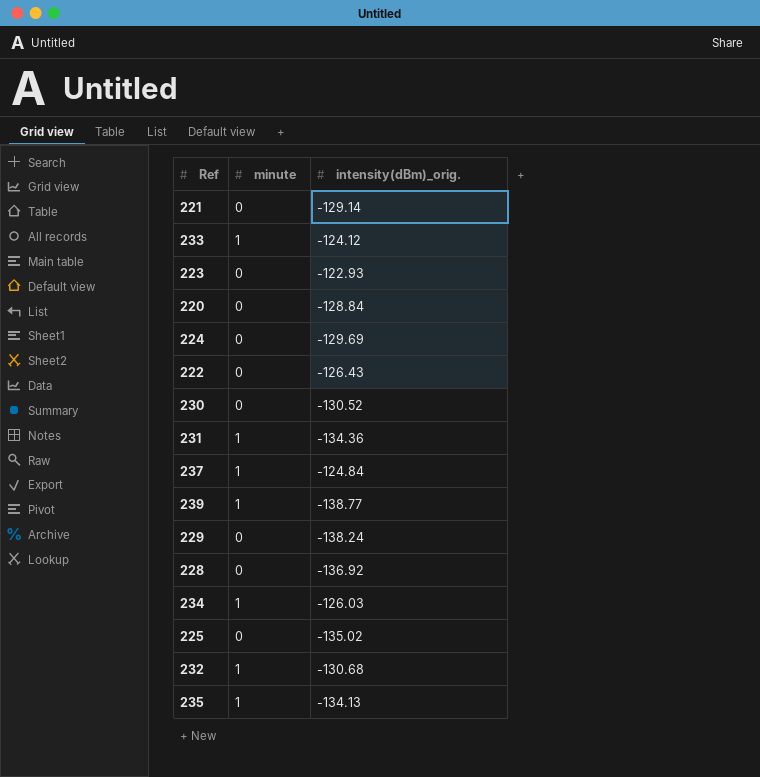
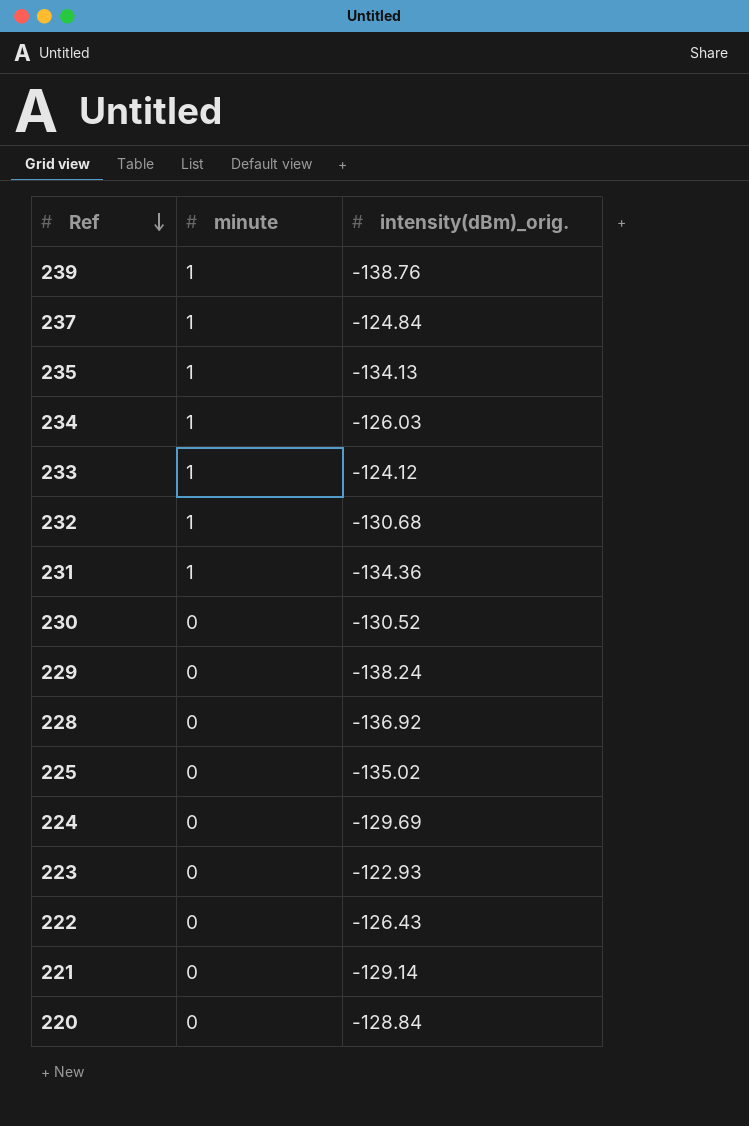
row order: none -> Ref descending
239 | intensity(dBm)_orig.: -138.77 -> -138.76

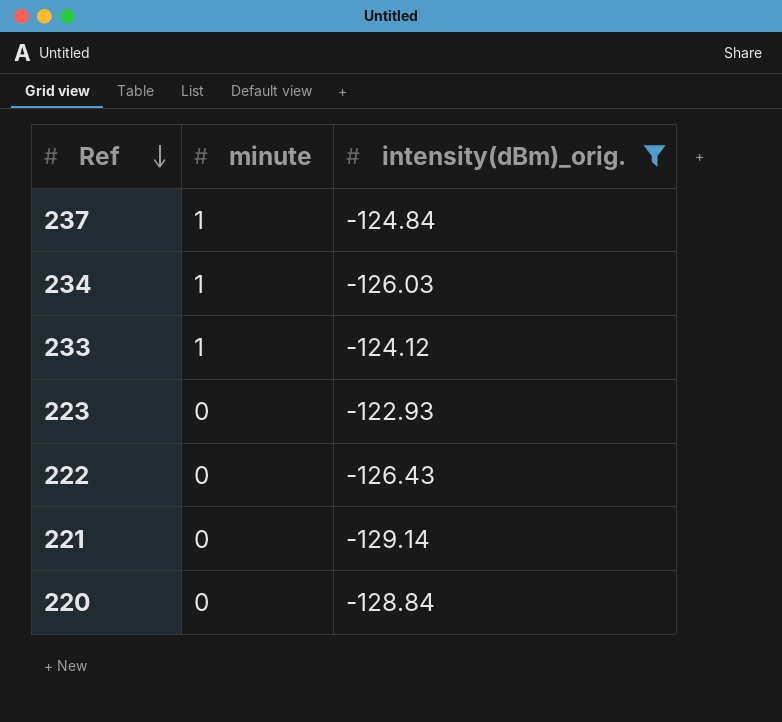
filter: none -> intensity(dBm)_orig. >= -129.14

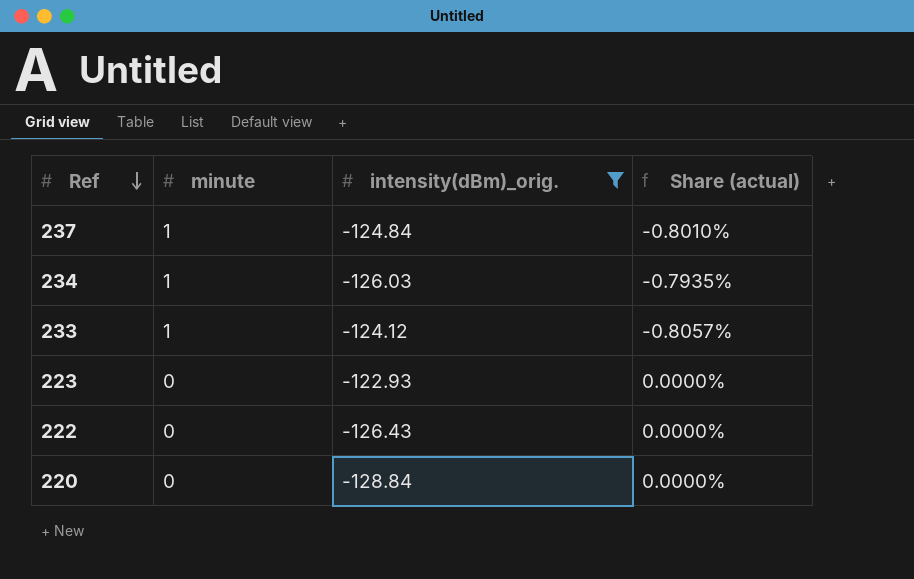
column Share (actual) | formula: none -> [minute] / [intensity(dBm)_orig.]
row 221: 0 | -129.14 -> none

